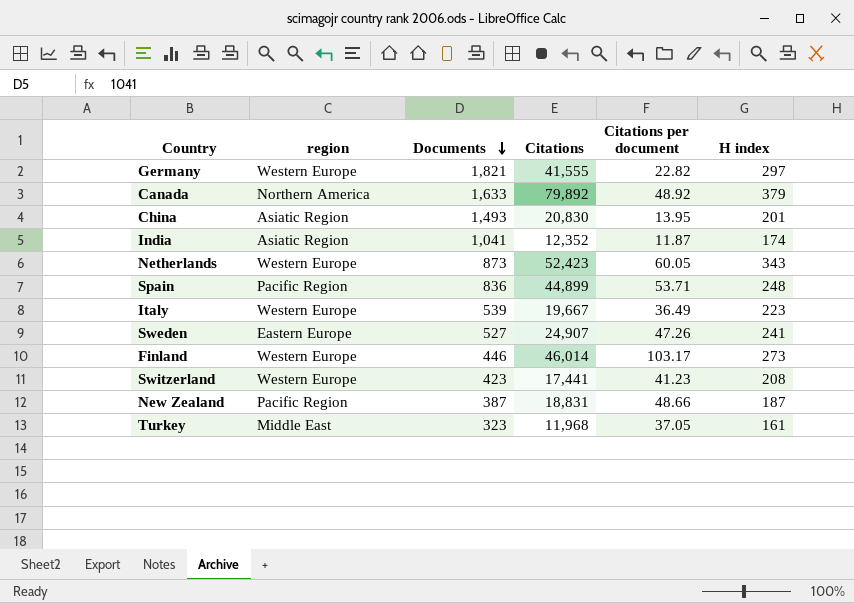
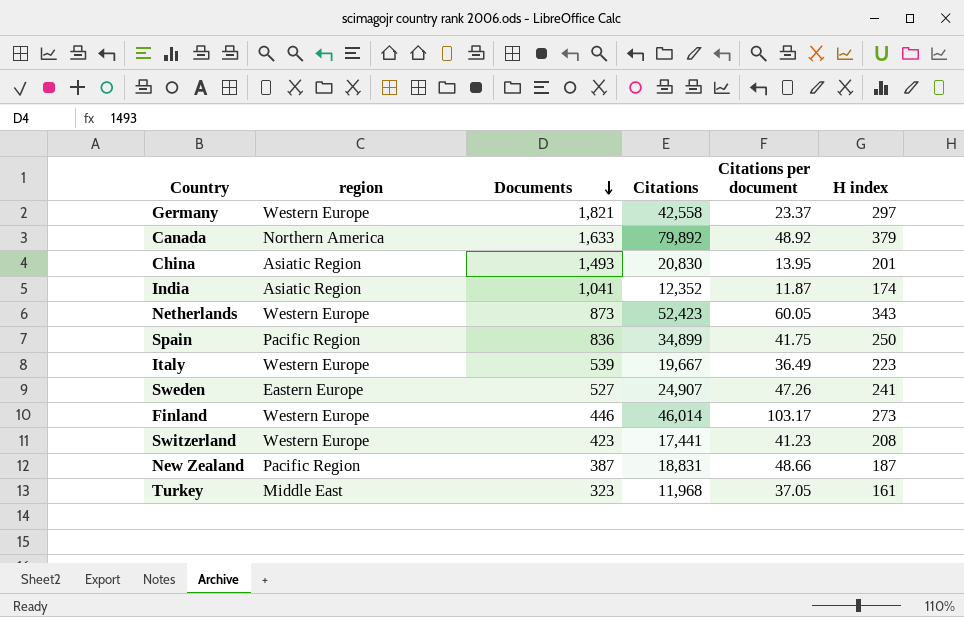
Germany | Citations: 41,555 -> 42,558
Germany | Citations per document: 22.82 -> 23.37
Spain | Citations: 44,899 -> 34,899
Spain | Citations per document: 53.71 -> 41.75
Spain | H index: 248 -> 250

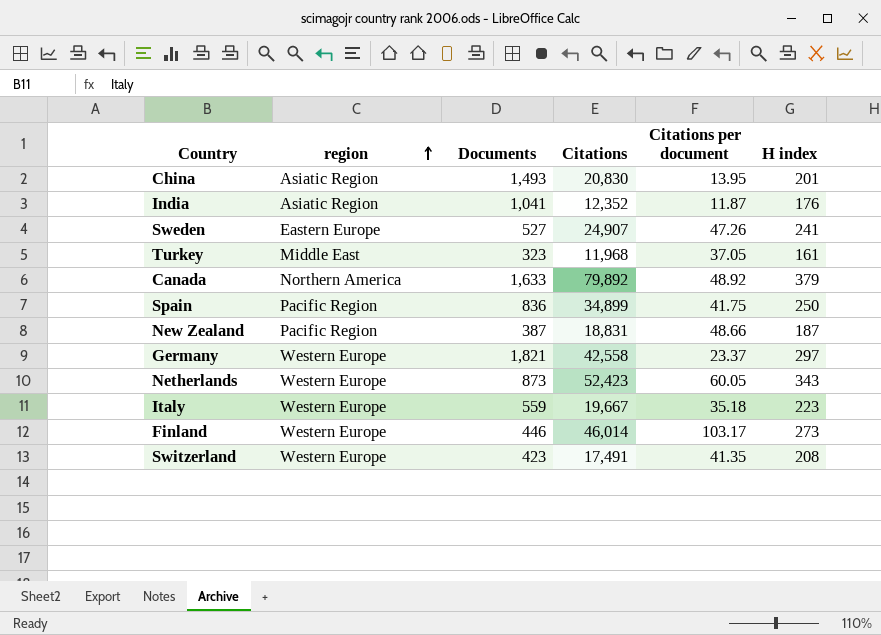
row order: Documents descending -> region ascending
India | H index: 174 -> 176
Italy | Documents: 539 -> 559
Italy | Citations per document: 36.49 -> 35.18
Switzerland | Citations: 17,441 -> 17,491
Switzerland | Citations per document: 41.23 -> 41.35

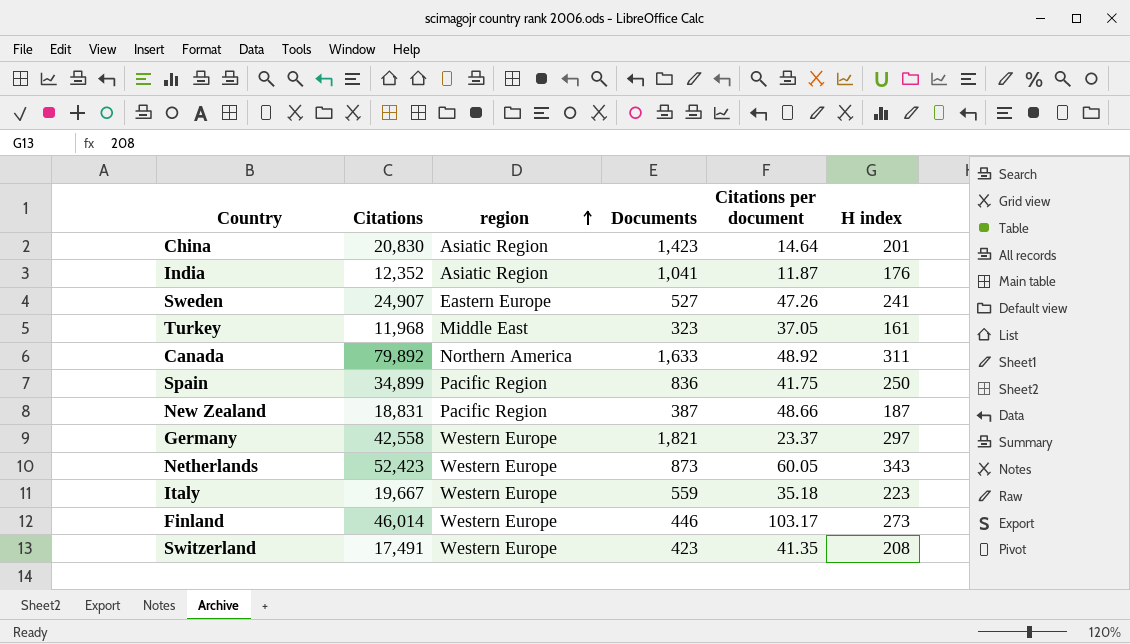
column Citations | position: 4 -> 2
China | Documents: 1,493 -> 1,423
China | Citations per document: 13.95 -> 14.64
Canada | H index: 379 -> 311

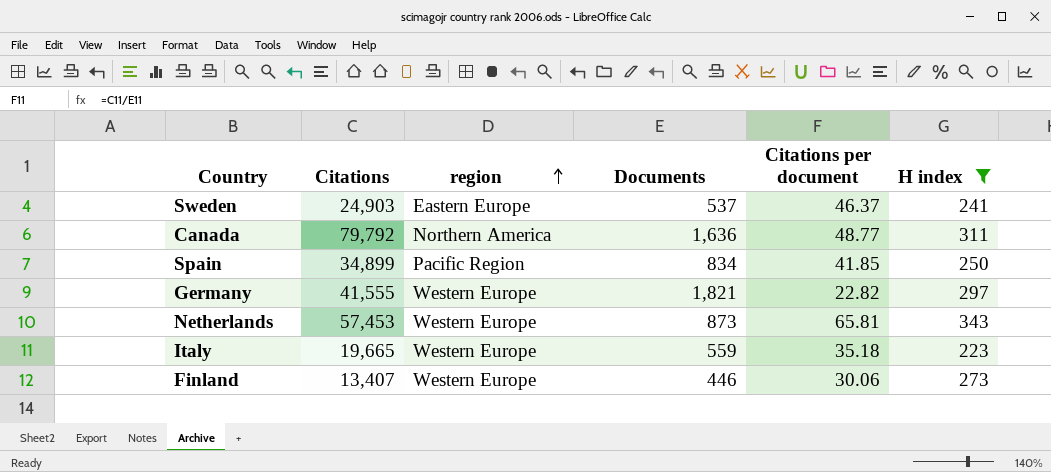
filter: none -> H index >= 223
Sweden | Citations: 24,907 -> 24,903
Sweden | Documents: 527 -> 537
Sweden | Citations per document: 47.26 -> 46.37
Canada | Citations: 79,892 -> 79,792
Canada | Documents: 1,633 -> 1,636
Canada | Citations per document: 48.92 -> 48.77
Spain | Documents: 836 -> 834
Spain | Citations per document: 41.75 -> 41.85
Germany | Citations: 42,558 -> 41,555
Germany | Citations per document: 23.37 -> 22.82
Netherlands | Citations: 52,423 -> 57,453
Netherlands | Citations per document: 60.05 -> 65.81
Italy | Citations: 19,667 -> 19,665
Finland | Citations: 46,014 -> 13,407
Finland | Citations per document: 103.17 -> 30.06

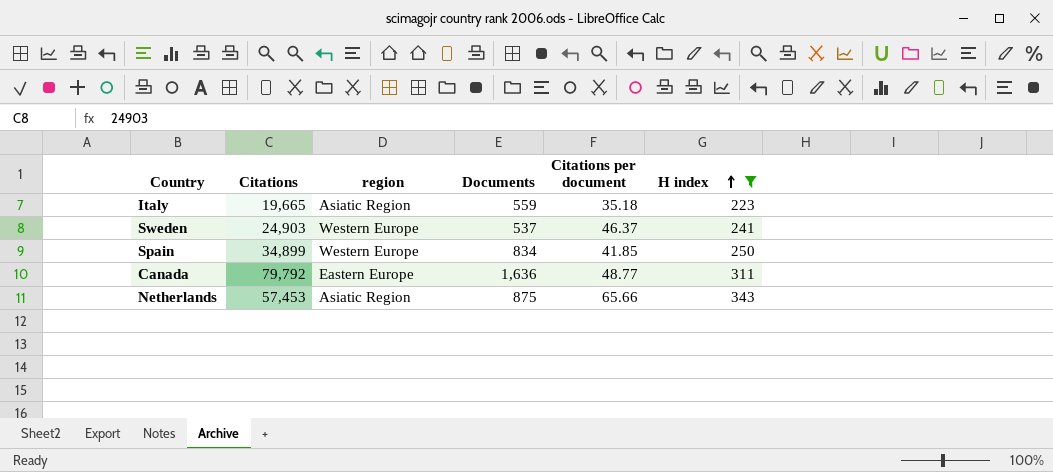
row order: region ascending -> H index ascending
row Germany: 41,555 | Western Europe | 1,821 | 22.82 | 297 -> none
row Finland: 13,407 | Western Europe | 446 | 30.06 | 273 -> none
Italy | region: Western Europe -> Asiatic Region
Sweden | region: Eastern Europe -> Western Europe
Spain | region: Pacific Region -> Western Europe
Canada | region: Northern America -> Eastern Europe
Netherlands | region: Western Europe -> Asiatic Region
Netherlands | Documents: 873 -> 875
Netherlands | Citations per document: 65.81 -> 65.66

